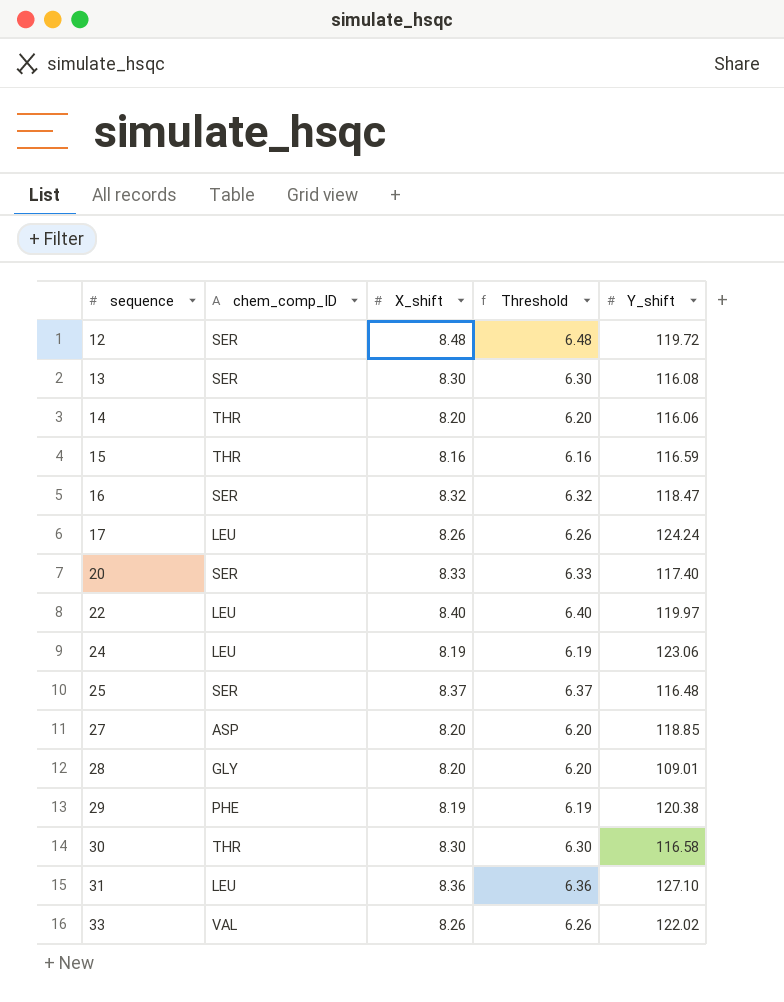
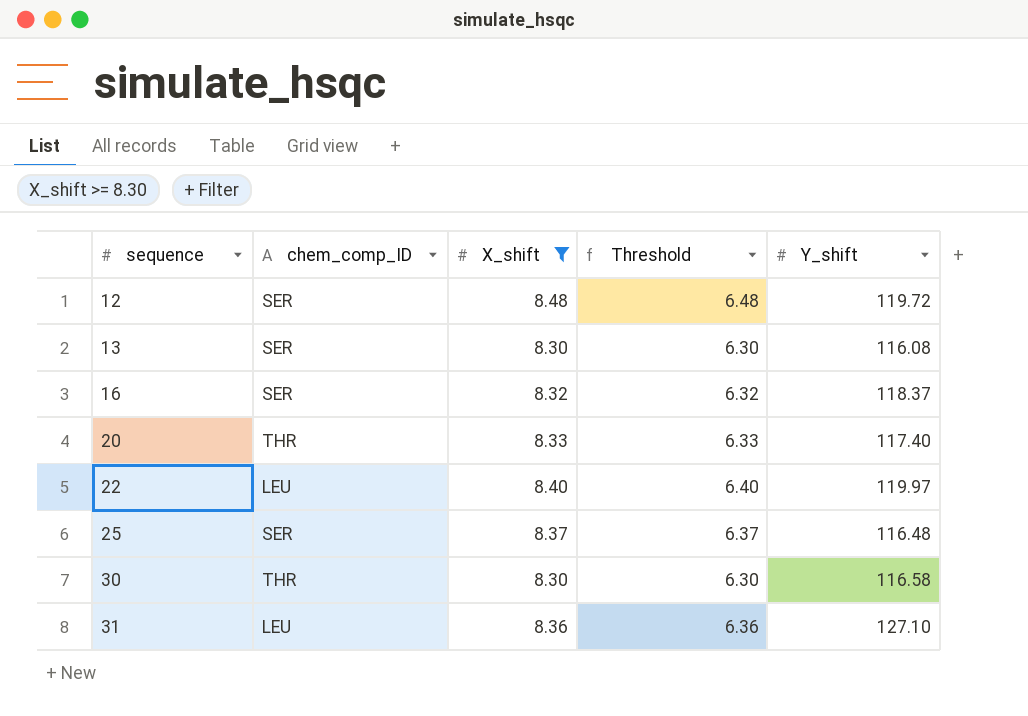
filter: none -> X_shift >= 8.30
16 | Y_shift: 118.47 -> 118.37
20 | chem_comp_ID: SER -> THR

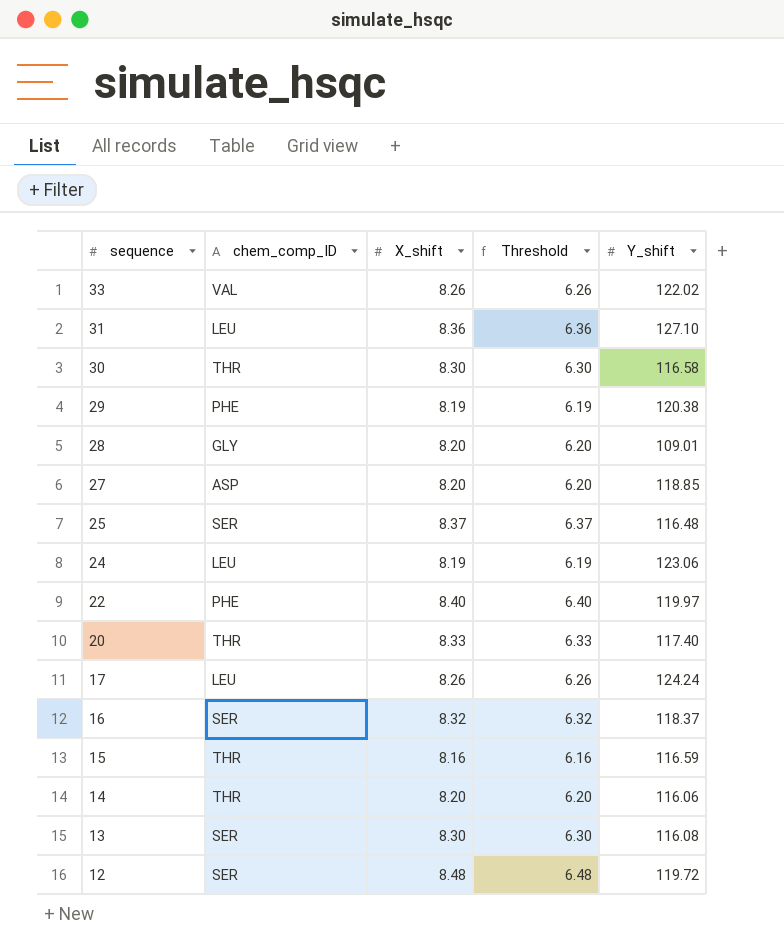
filter: X_shift >= 8.30 -> none
row order: sequence ascending -> sequence descending
22 | chem_comp_ID: LEU -> PHE

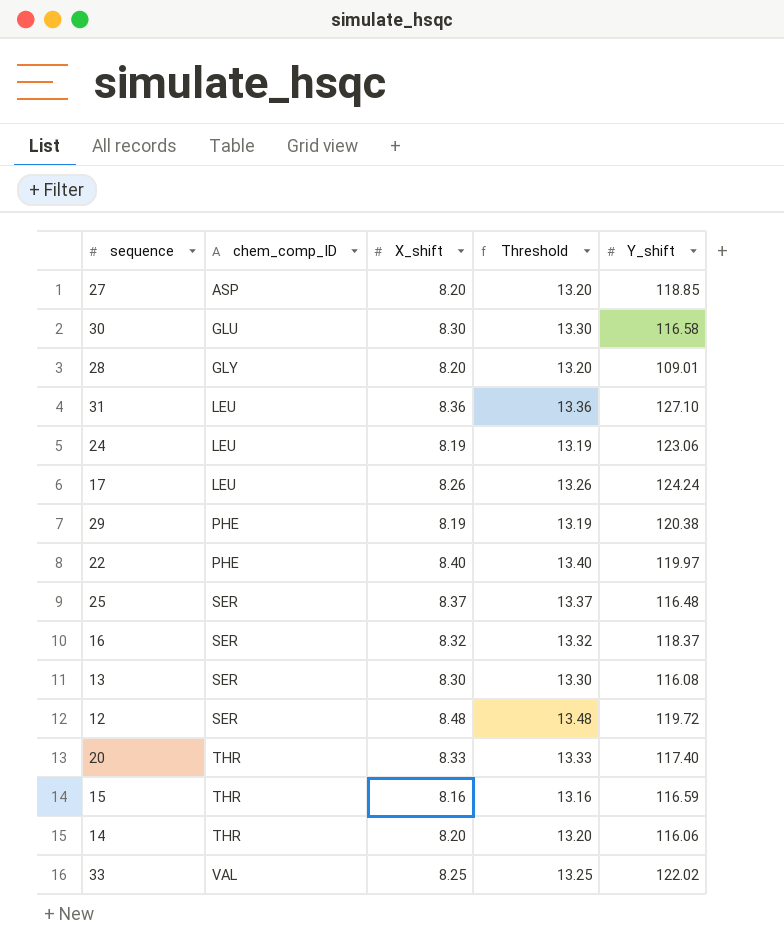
row order: sequence descending -> chem_comp_ID ascending
column Threshold | formula: [X_shift] - 2 -> [X_shift] + 5
30 | chem_comp_ID: THR -> GLU
33 | X_shift: 8.26 -> 8.25

